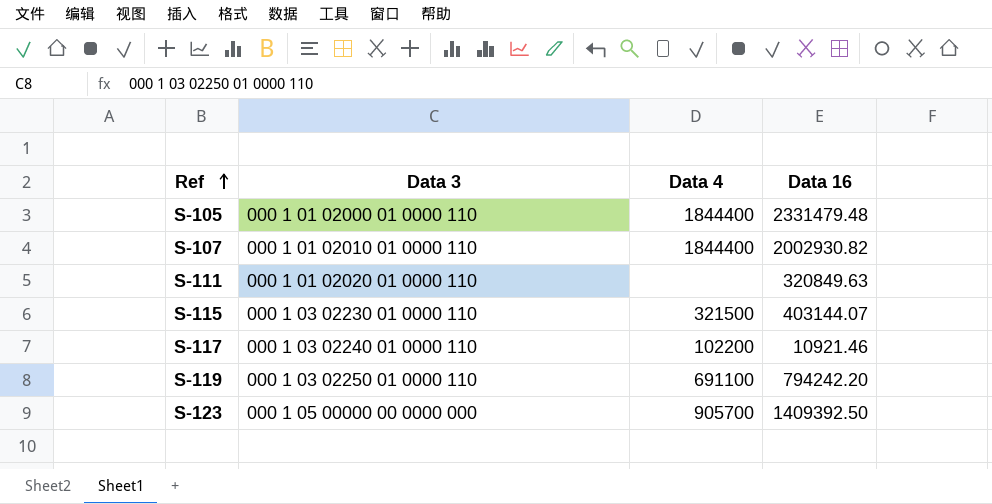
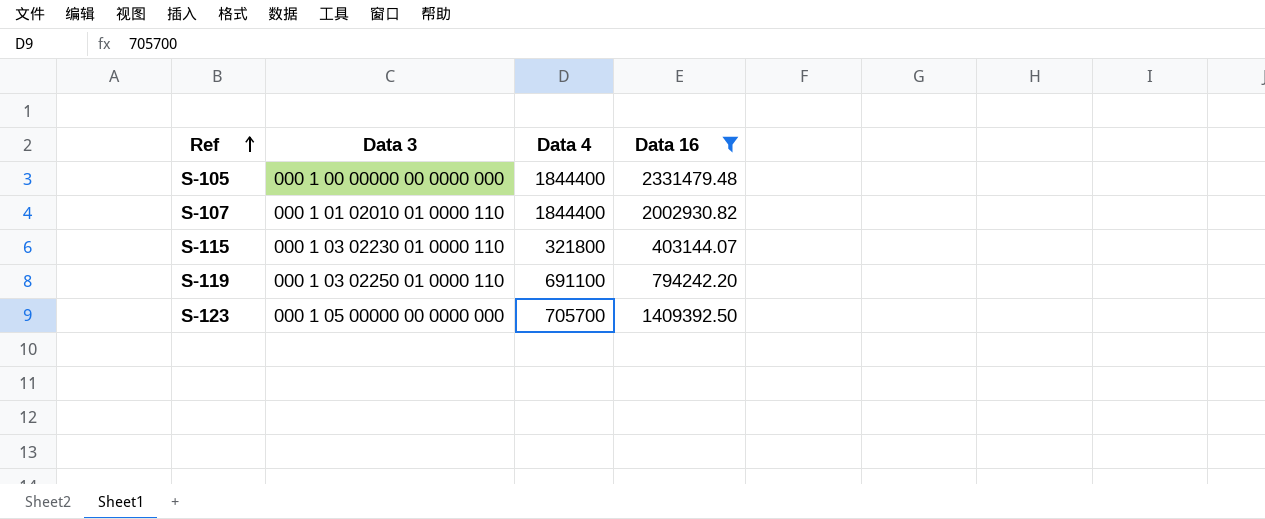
filter: none -> Data 16 >= 403144.07
S-105 | Data 3: 000 1 01 02000 01 0000 110 -> 000 1 00 00000 00 0000 000
S-115 | Data 4: 321500 -> 321800
S-123 | Data 4: 905700 -> 705700

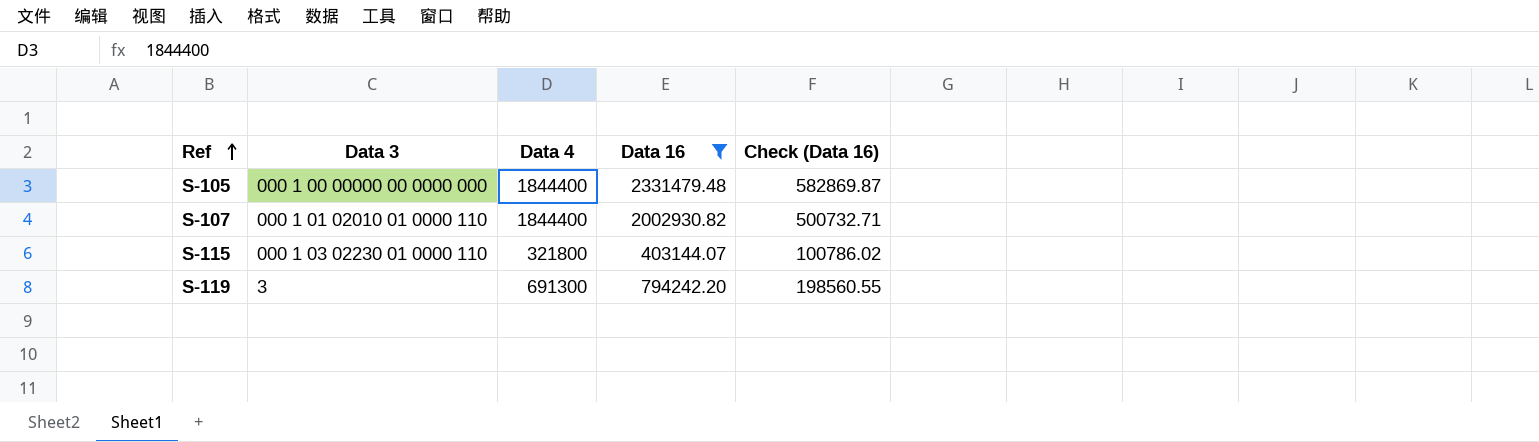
column Check (Data 16) | formula: none -> [Data 16] * 0.25
row S-123: 000 1 05 00000 00 0000 000 | 705700 | 1409392.50 -> none
S-119 | Data 3: 000 1 03 02250 01 0000 110 -> 3
S-119 | Data 4: 691100 -> 691300

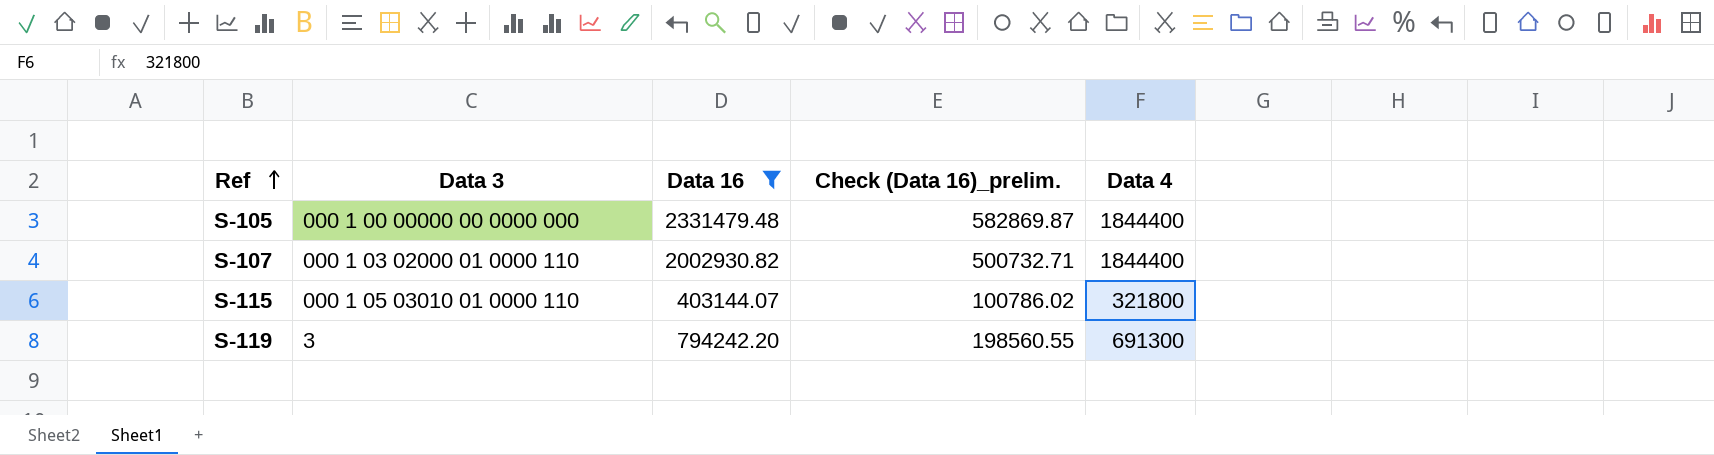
column name: Check (Data 16) -> Check (Data 16)_prelim.
column Data 4 | position: 3 -> 5
S-107 | Data 3: 000 1 01 02010 01 0000 110 -> 000 1 03 02000 01 0000 110
S-115 | Data 3: 000 1 03 02230 01 0000 110 -> 000 1 05 03010 01 0000 110

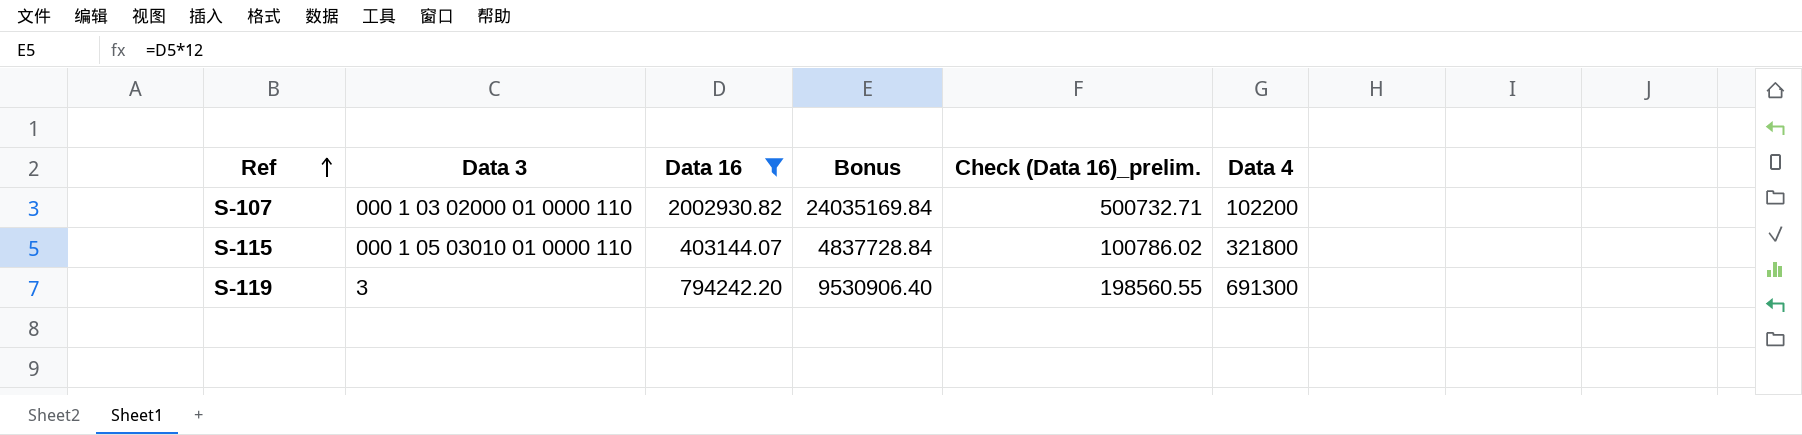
column Bonus | formula: none -> [Data 16] * 12
row S-105: 000 1 00 00000 00 0000 000 | 2331479.48 | 582869.87 | 1844400 -> none
S-107 | Data 4: 1844400 -> 102200

